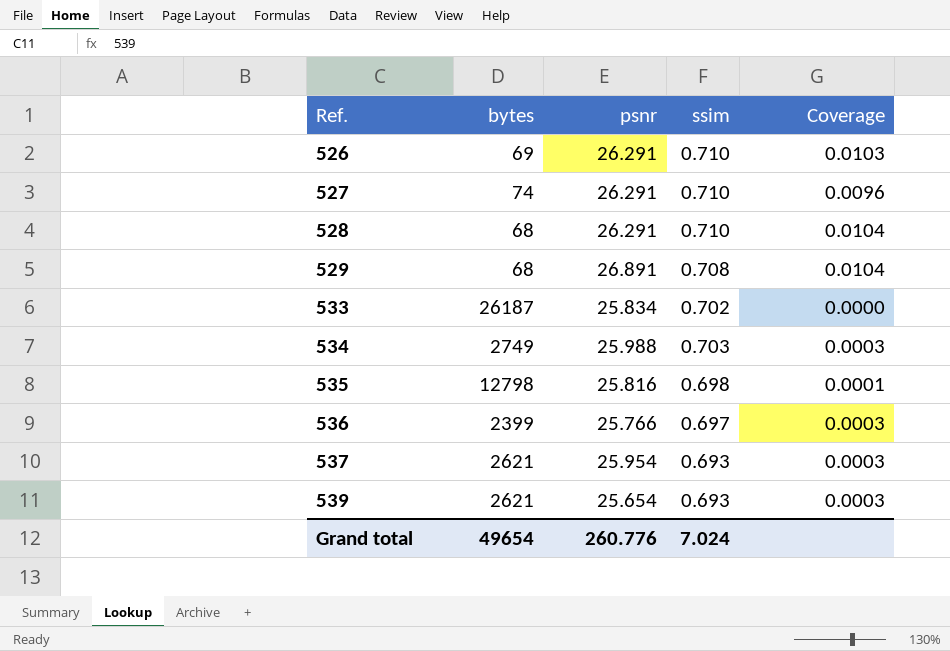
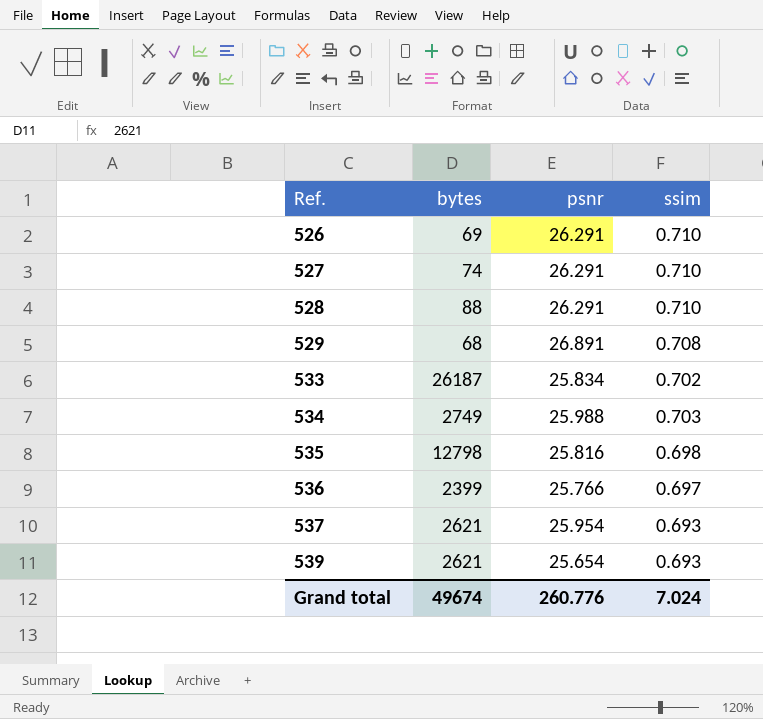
column Coverage | formula: [ssim] / [bytes] -> none
528 | bytes: 68 -> 88
Grand total | bytes: 49654 -> 49674

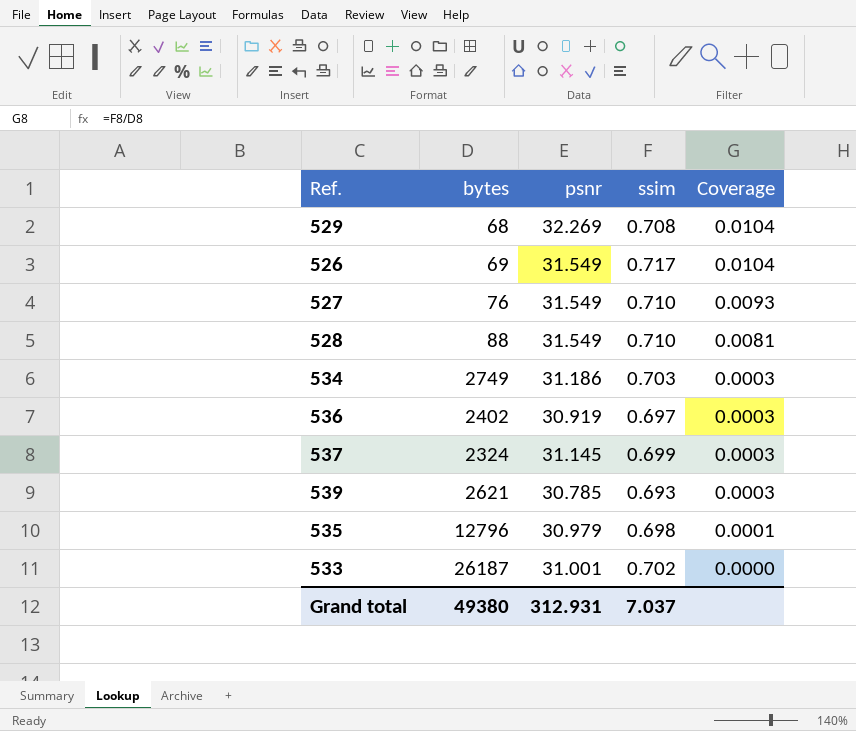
row order: Ref. ascending -> Coverage descending
column Coverage | formula: none -> [ssim] / [bytes]
529 | psnr: 26.891 -> 32.269
526 | psnr: 26.291 -> 31.549
526 | ssim: 0.710 -> 0.717
527 | bytes: 74 -> 76
527 | psnr: 26.291 -> 31.549
528 | psnr: 26.291 -> 31.549
534 | psnr: 25.988 -> 31.186
536 | bytes: 2399 -> 2402
536 | psnr: 25.766 -> 30.919
537 | bytes: 2621 -> 2324
537 | psnr: 25.954 -> 31.145
537 | ssim: 0.693 -> 0.699
539 | psnr: 25.654 -> 30.785
535 | bytes: 12798 -> 12796
535 | psnr: 25.816 -> 30.979
533 | psnr: 25.834 -> 31.001
Grand total | bytes: 49674 -> 49380
Grand total | psnr: 260.776 -> 312.931
Grand total | ssim: 7.024 -> 7.037

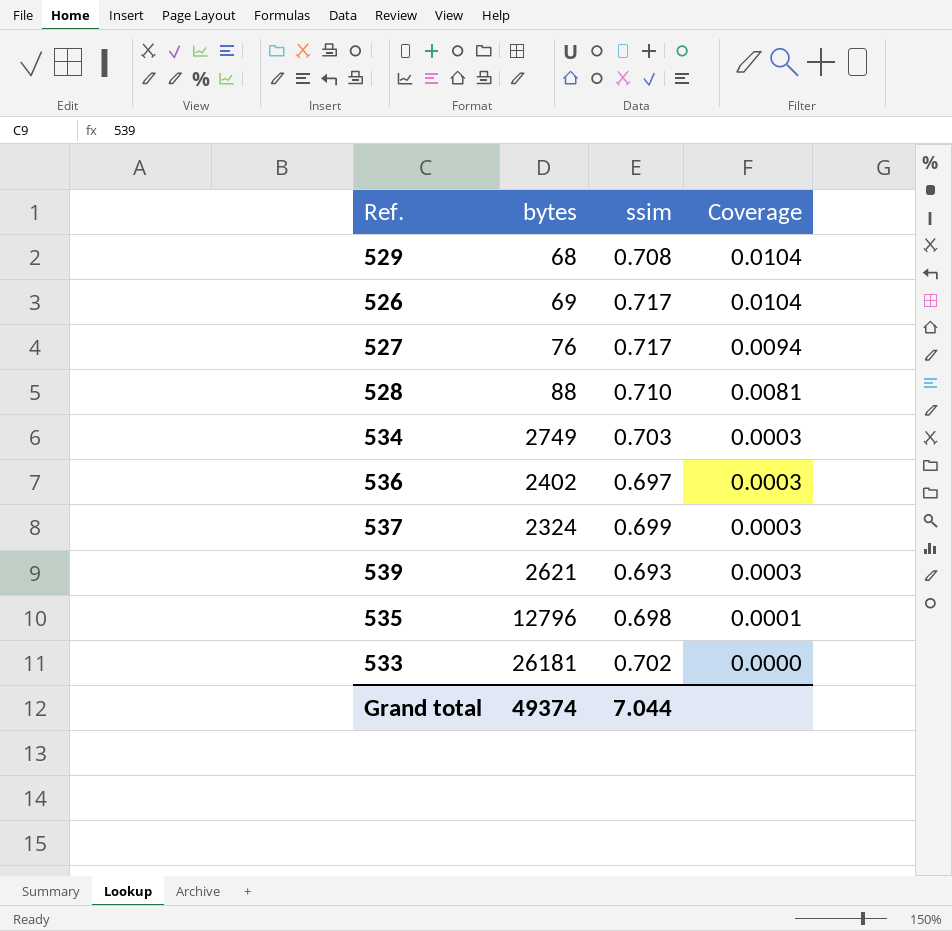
column psnr | position: 3 -> none
527 | ssim: 0.710 -> 0.717
527 | Coverage: 0.0093 -> 0.0094
533 | bytes: 26187 -> 26181
Grand total | bytes: 49380 -> 49374
Grand total | ssim: 7.037 -> 7.044

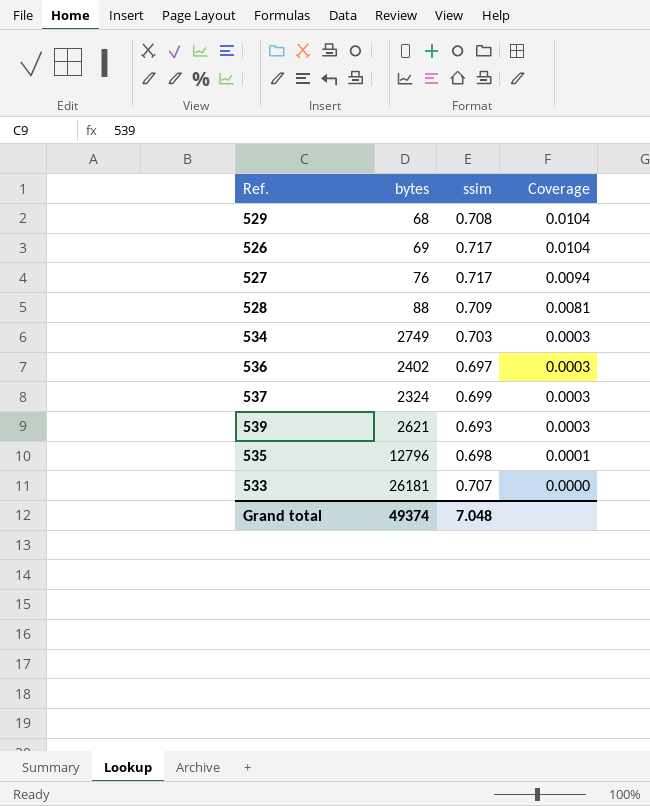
528 | ssim: 0.710 -> 0.709
533 | ssim: 0.702 -> 0.707
Grand total | ssim: 7.044 -> 7.048

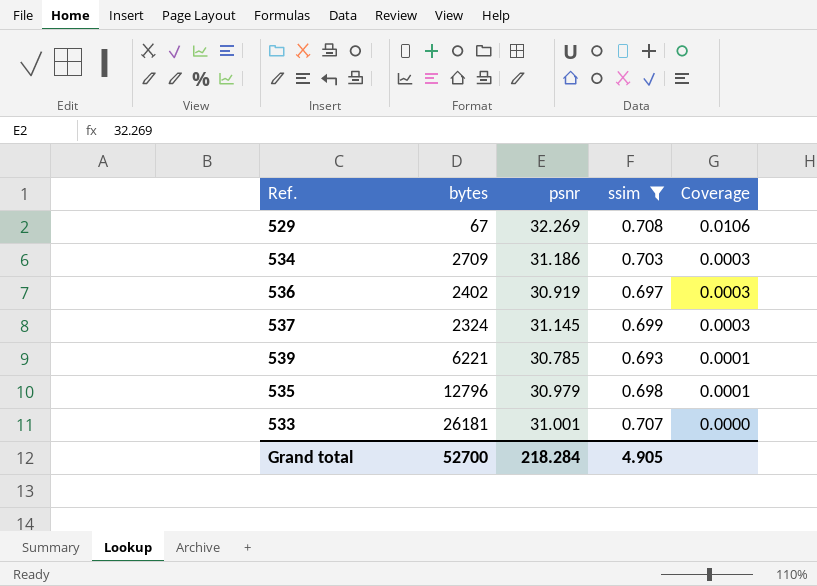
filter: none -> ssim <= 0.708
column psnr | position: none -> 3
529 | bytes: 68 -> 67
529 | Coverage: 0.0104 -> 0.0106
534 | bytes: 2749 -> 2709
539 | bytes: 2621 -> 6221
539 | Coverage: 0.0003 -> 0.0001
Grand total | bytes: 49374 -> 52700
Grand total | ssim: 7.048 -> 4.905

